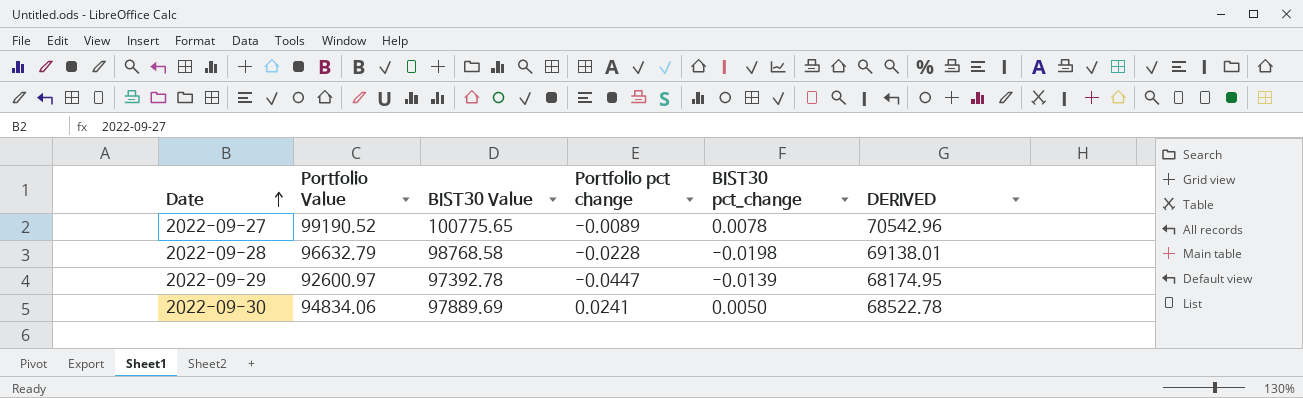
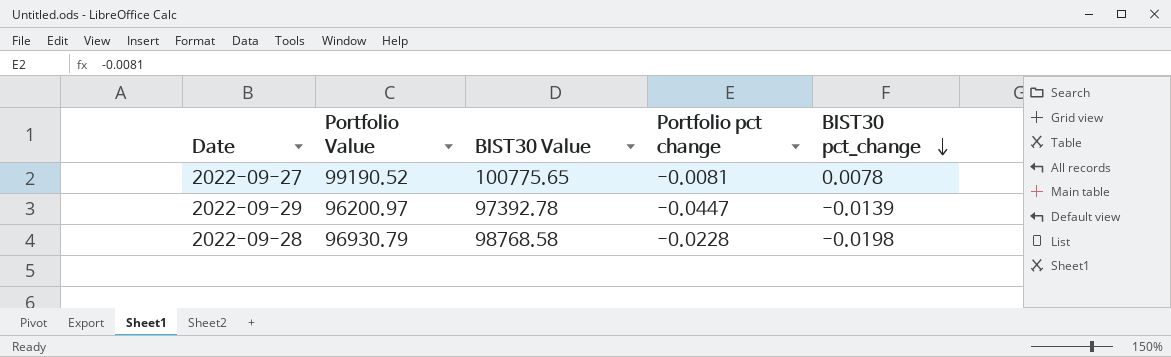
row order: Date ascending -> BIST30 pct_change descending
column DERIVED | formula: [BIST30 Value] * 0.7 -> none
row 2022-09-30: 94834.06 | 97889.69 | 0.0241 | 0.0050 | 68522.78 -> none
2022-09-27 | Portfolio pct change: -0.0089 -> -0.0081
2022-09-29 | Portfolio Value: 92600.97 -> 96200.97
2022-09-28 | Portfolio Value: 96632.79 -> 96930.79

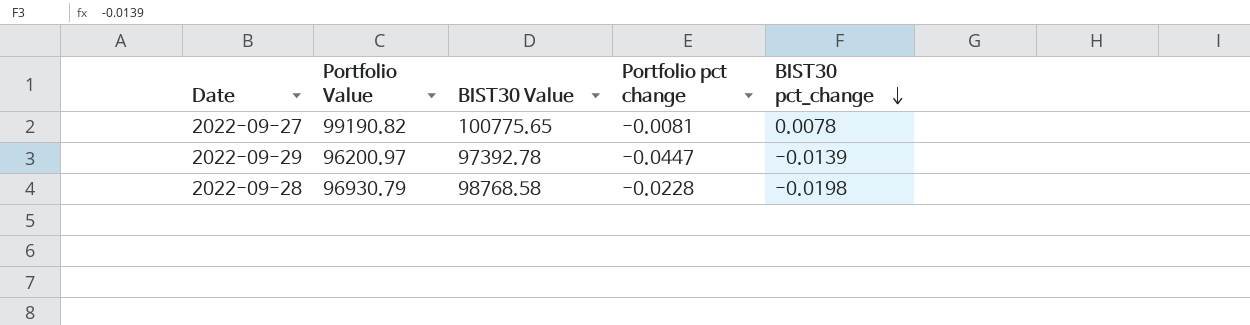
2022-09-27 | Portfolio Value: 99190.52 -> 99190.82

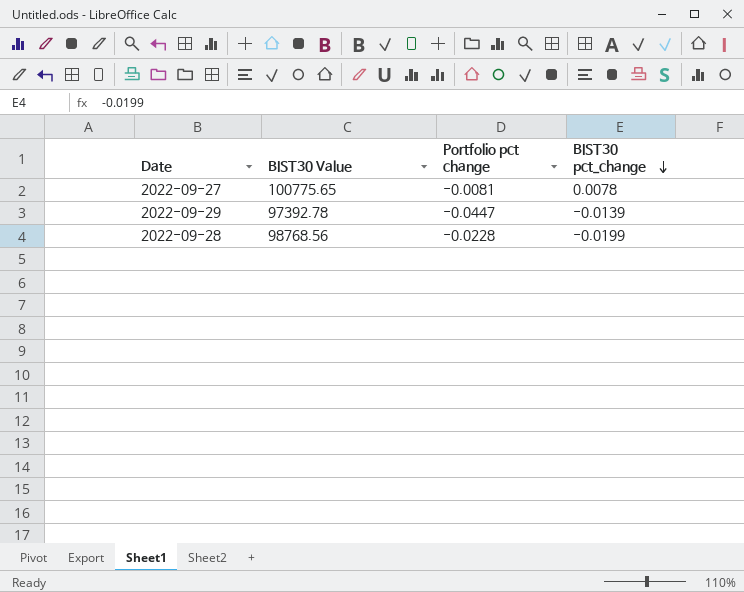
column Portfolio Value | position: 2 -> none
2022-09-28 | BIST30 Value: 98768.58 -> 98768.56
2022-09-28 | BIST30 pct_change: -0.0198 -> -0.0199

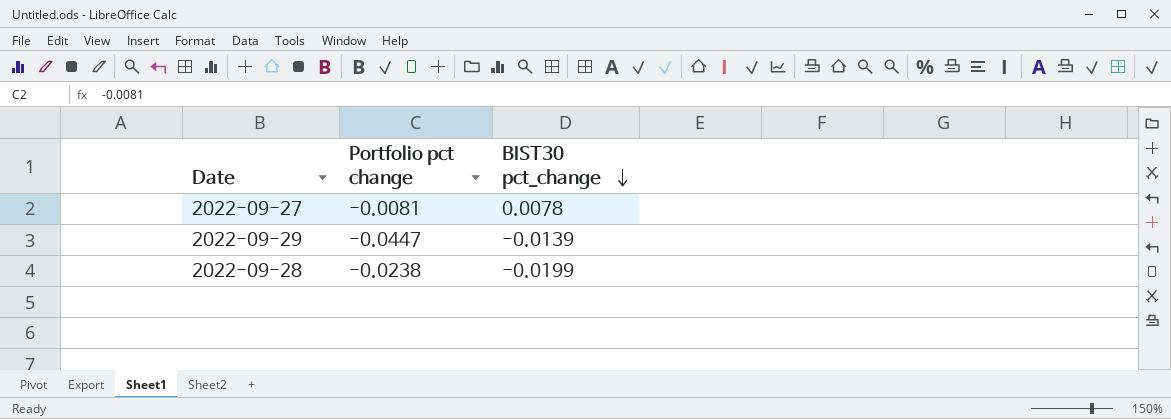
column BIST30 Value | position: 2 -> none
2022-09-28 | Portfolio pct change: -0.0228 -> -0.0238

